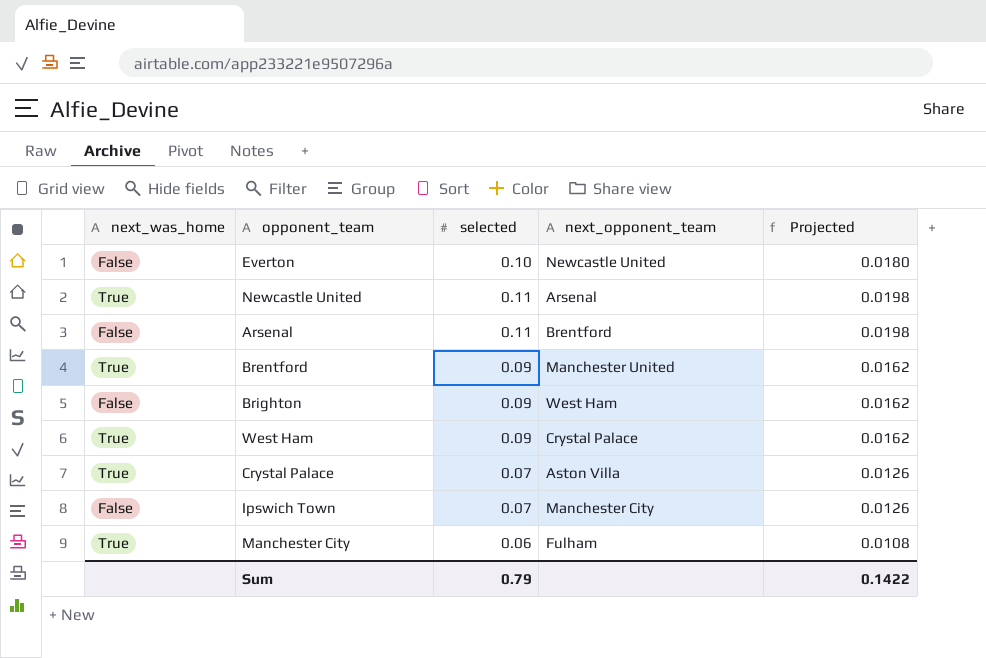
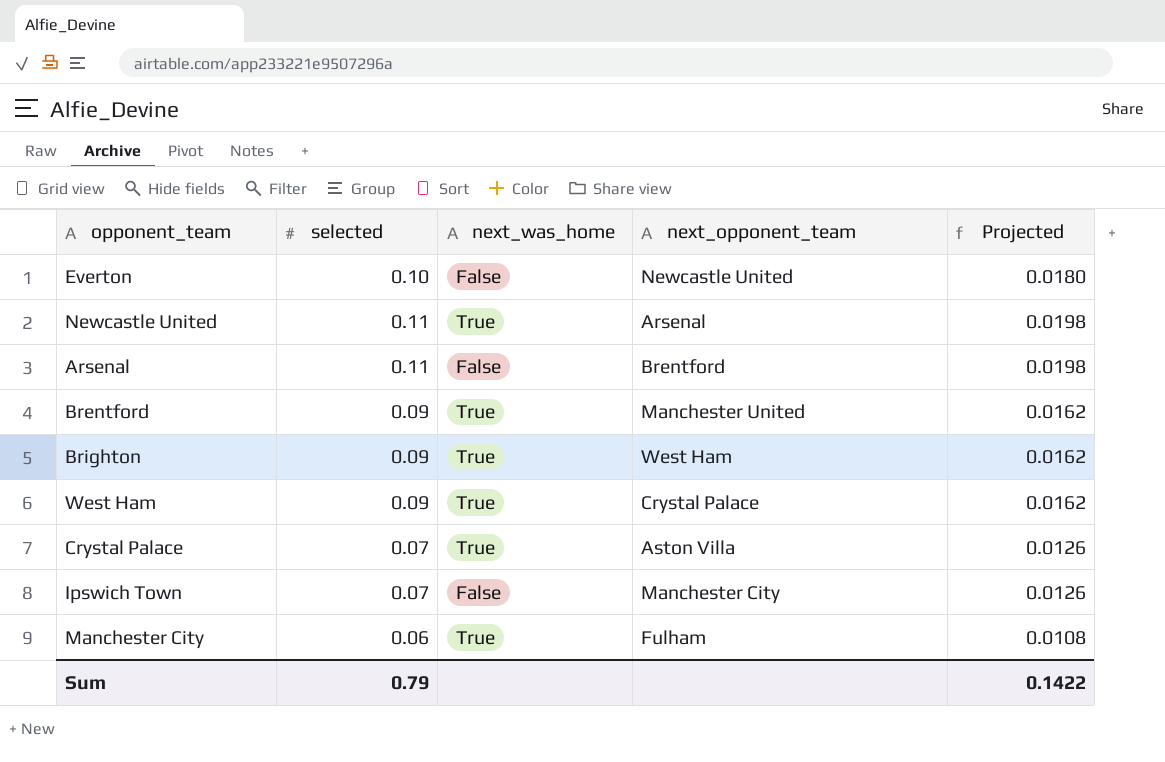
column next_was_home | position: 1 -> 3
Brighton | next_was_home: False -> True

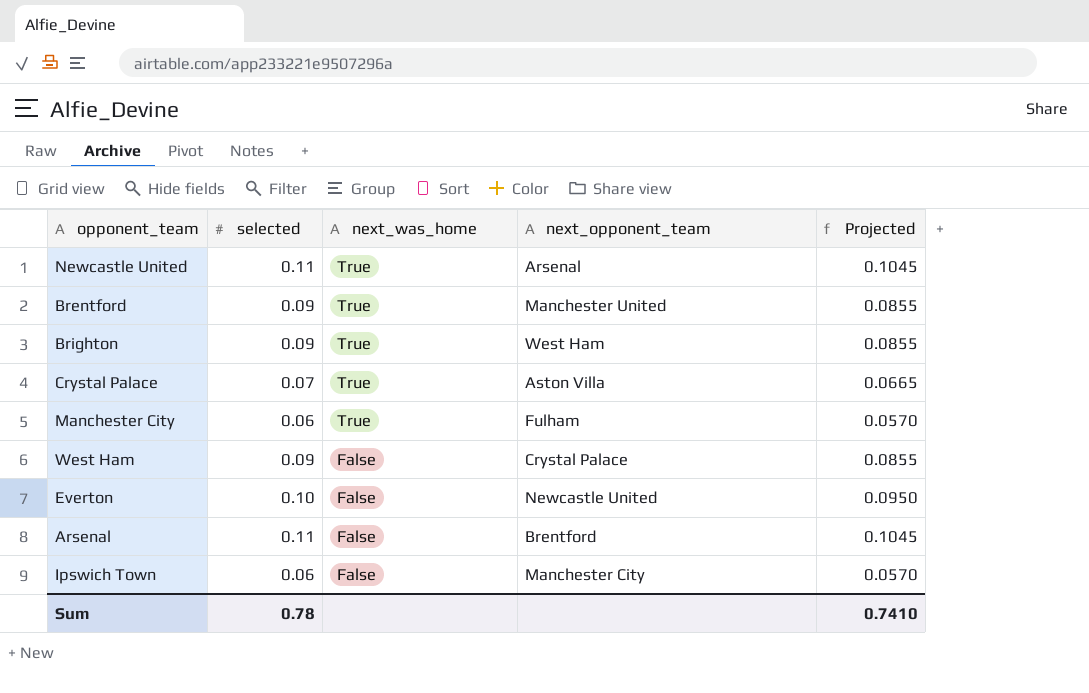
row order: none -> next_was_home descending
column Projected | formula: [selected] * 0.18 -> [selected] * 0.95
West Ham | next_was_home: True -> False
Ipswich Town | selected: 0.07 -> 0.06
Sum | selected: 0.79 -> 0.78
Sum | Projected: 0.1422 -> 0.7410

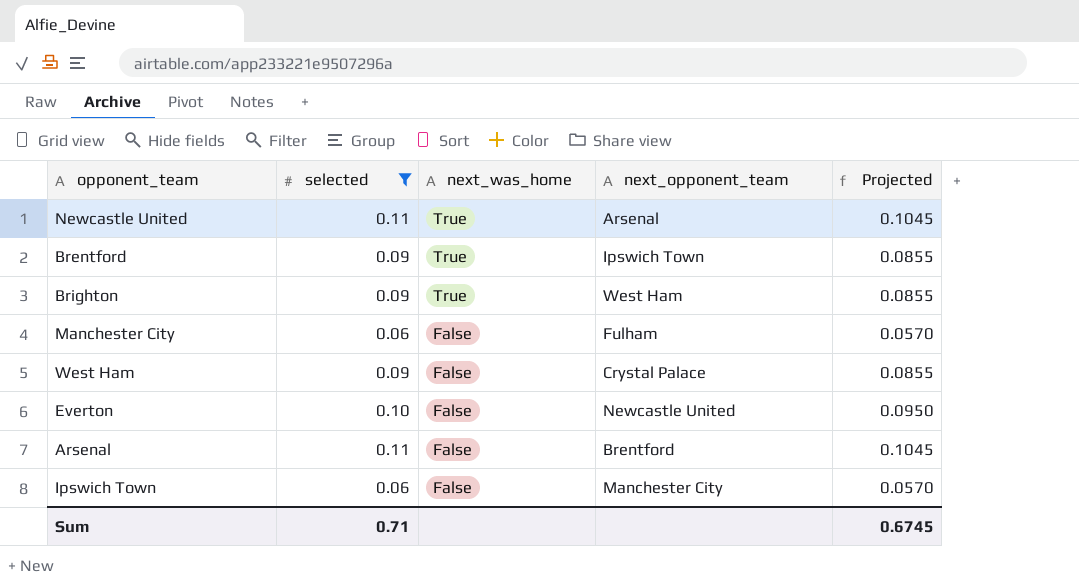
filter: none -> selected != 0.07
Brentford | next_opponent_team: Manchester United -> Ipswich Town
Manchester City | next_was_home: True -> False
Sum | selected: 0.78 -> 0.71
Sum | Projected: 0.7410 -> 0.6745

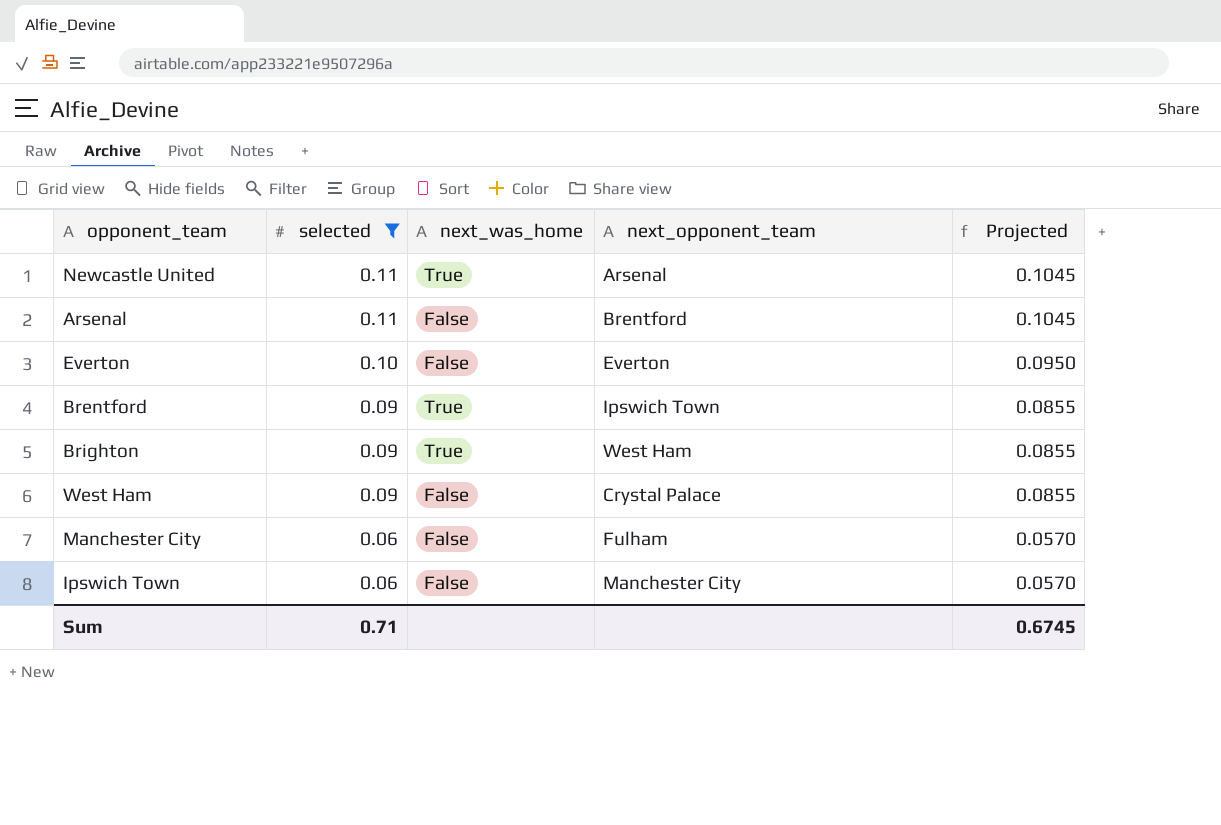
row order: next_was_home descending -> selected descending
Everton | next_opponent_team: Newcastle United -> Everton

